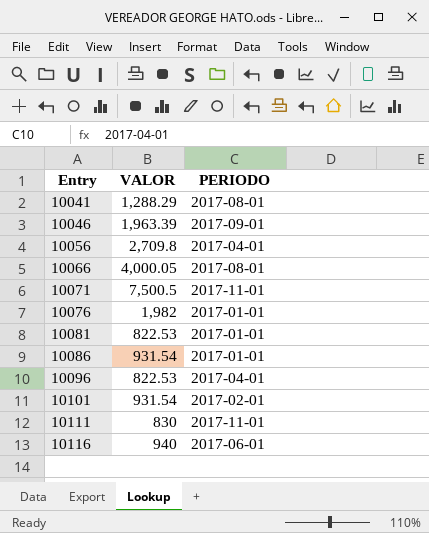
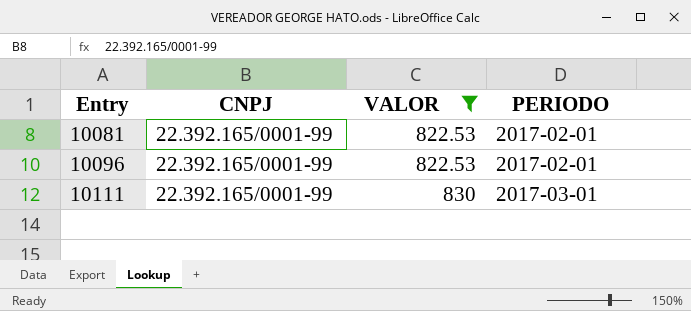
filter: none -> VALOR <= 830
column CNPJ | position: none -> 2
10081 | PERIODO: 2017-01-01 -> 2017-02-01
10096 | PERIODO: 2017-04-01 -> 2017-02-01
10111 | PERIODO: 2017-11-01 -> 2017-03-01

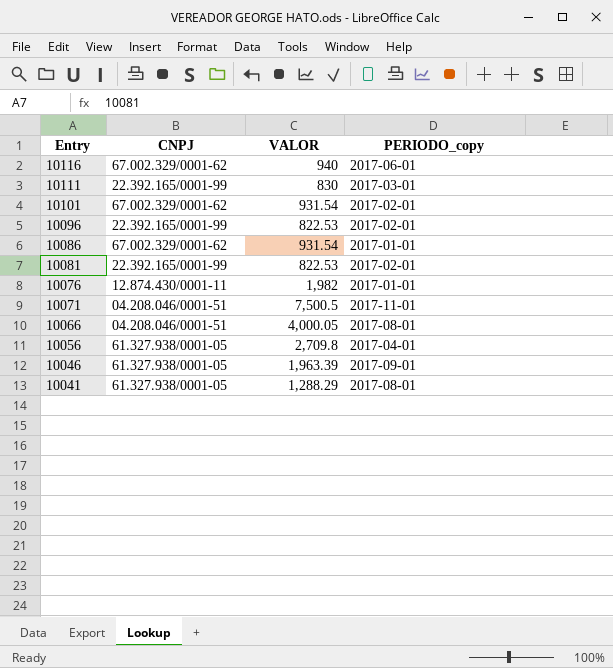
filter: VALOR <= 830 -> none
row order: Entry ascending -> Entry descending
column name: PERIODO -> PERIODO_copy

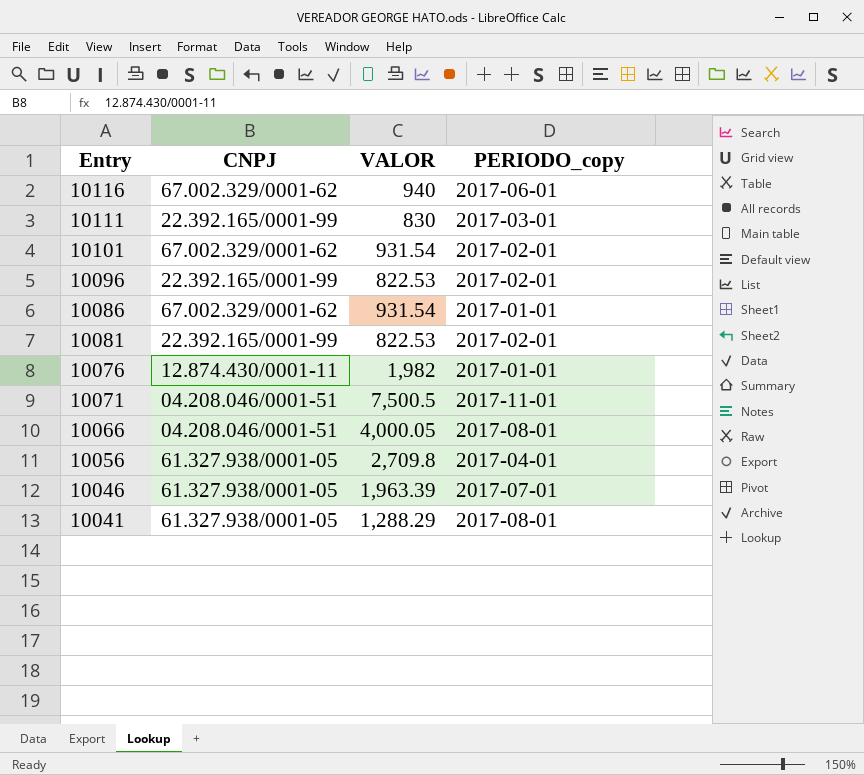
10046 | PERIODO_copy: 2017-09-01 -> 2017-07-01

